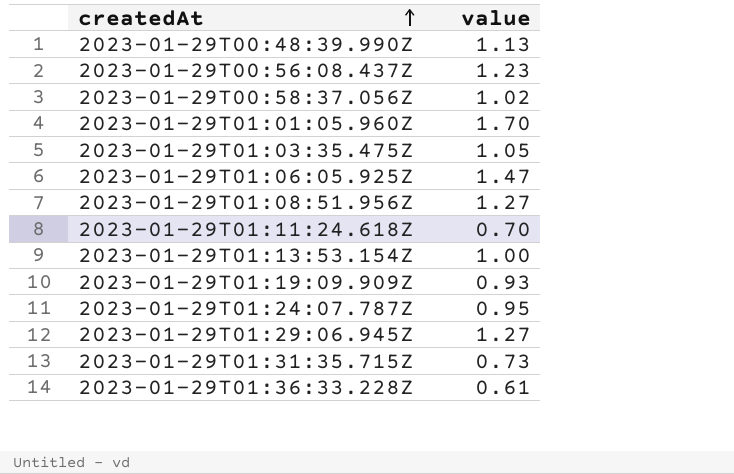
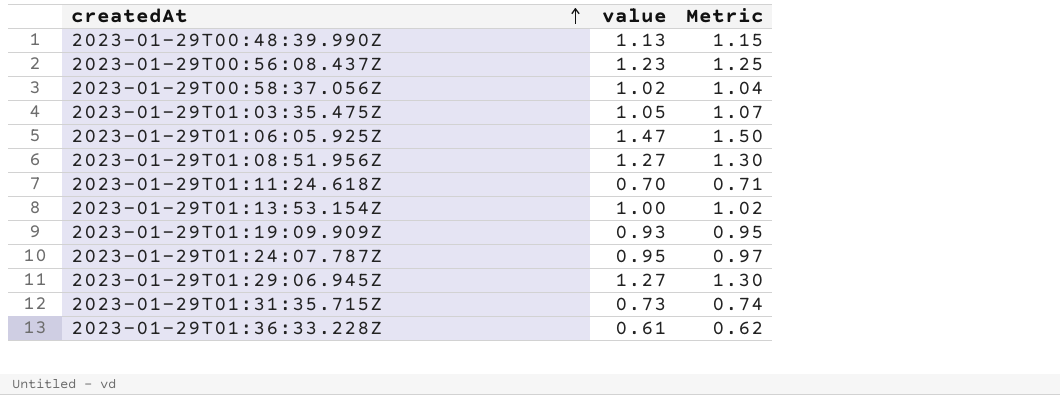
column Metric | formula: none -> [value] * 1.02
row 2023-01-29T01:01:05.960Z: 1.70 -> none

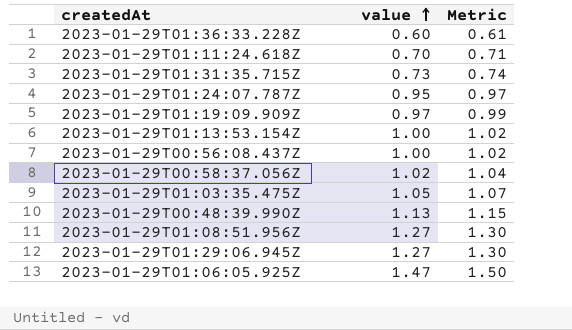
row order: createdAt ascending -> value ascending
2023-01-29T01:36:33.228Z | value: 0.61 -> 0.60
2023-01-29T01:36:33.228Z | Metric: 0.62 -> 0.61
2023-01-29T01:19:09.909Z | value: 0.93 -> 0.97
2023-01-29T01:19:09.909Z | Metric: 0.95 -> 0.99
2023-01-29T00:56:08.437Z | value: 1.23 -> 1.00
2023-01-29T00:56:08.437Z | Metric: 1.25 -> 1.02

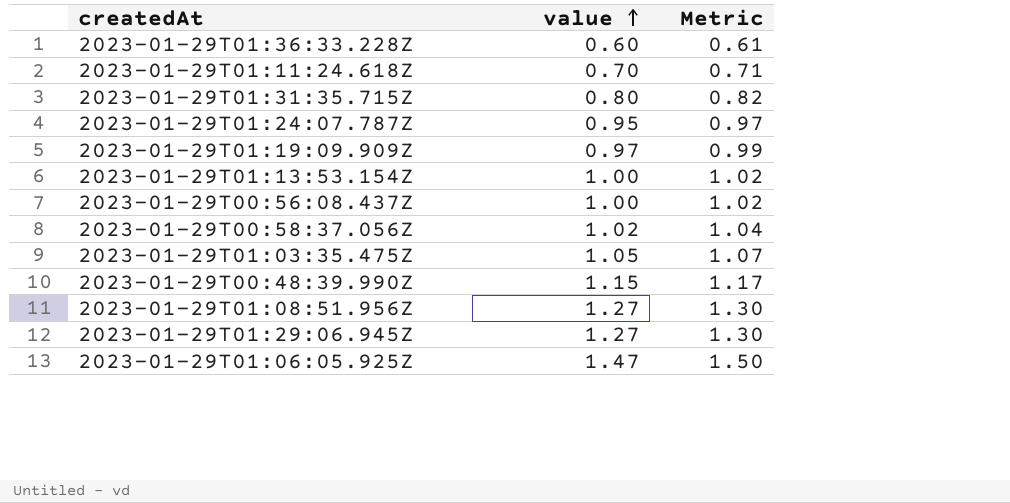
2023-01-29T01:31:35.715Z | value: 0.73 -> 0.80
2023-01-29T01:31:35.715Z | Metric: 0.74 -> 0.82
2023-01-29T00:48:39.990Z | value: 1.13 -> 1.15
2023-01-29T00:48:39.990Z | Metric: 1.15 -> 1.17

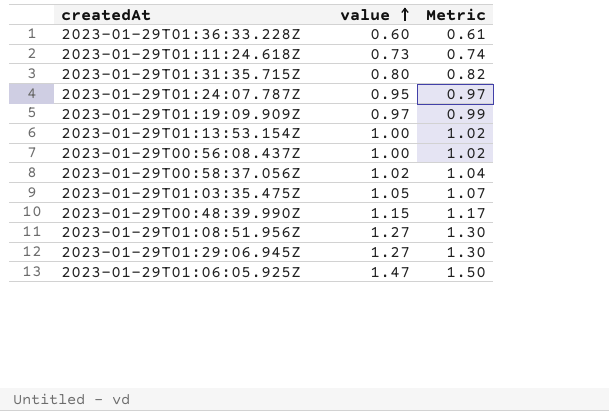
2023-01-29T01:11:24.618Z | value: 0.70 -> 0.73
2023-01-29T01:11:24.618Z | Metric: 0.71 -> 0.74

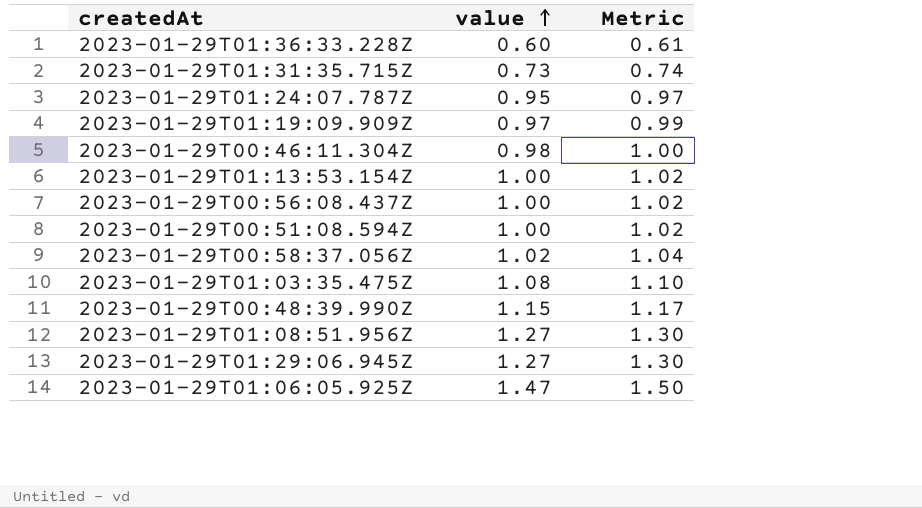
row 2023-01-29T01:11:24.618Z: 0.73 | 0.74 -> none
2023-01-29T01:31:35.715Z | value: 0.80 -> 0.73
2023-01-29T01:31:35.715Z | Metric: 0.82 -> 0.74
row 2023-01-29T00:46:11.304Z: none -> 0.98 | 1.00
row 2023-01-29T00:51:08.594Z: none -> 1.00 | 1.02
2023-01-29T01:03:35.475Z | value: 1.05 -> 1.08
2023-01-29T01:03:35.475Z | Metric: 1.07 -> 1.10

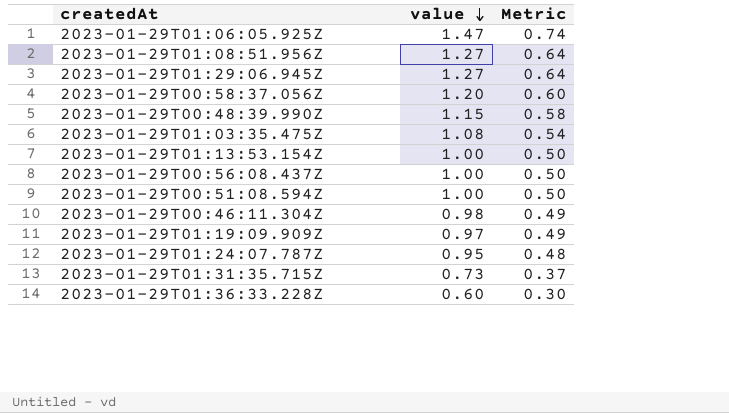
row order: value ascending -> value descending
column Metric | formula: [value] * 1.02 -> [value] * 0.5
2023-01-29T00:58:37.056Z | value: 1.02 -> 1.20

